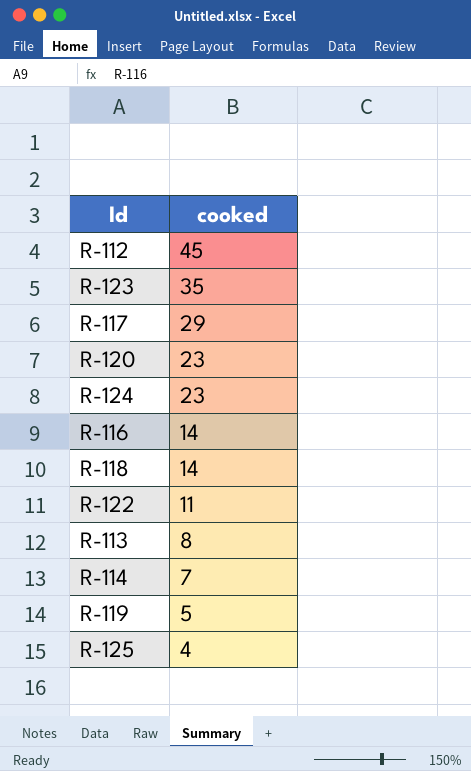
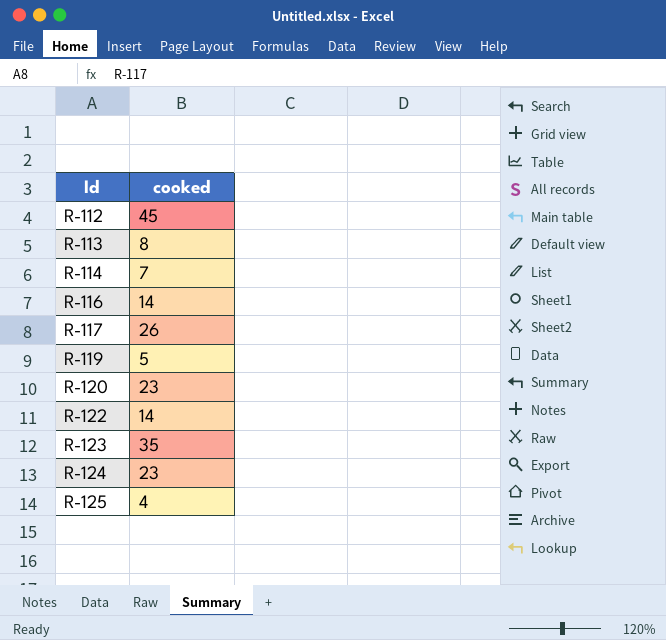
row order: cooked descending -> Id ascending
row R-118: 14 -> none
R-117 | cooked: 29 -> 26
R-122 | cooked: 11 -> 14

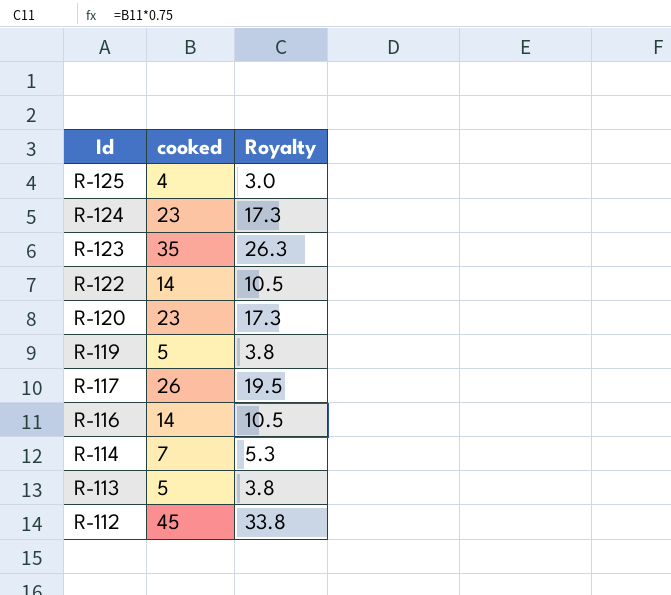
row order: Id ascending -> Id descending
column Royalty | formula: none -> [cooked] * 0.75
R-113 | cooked: 8 -> 5

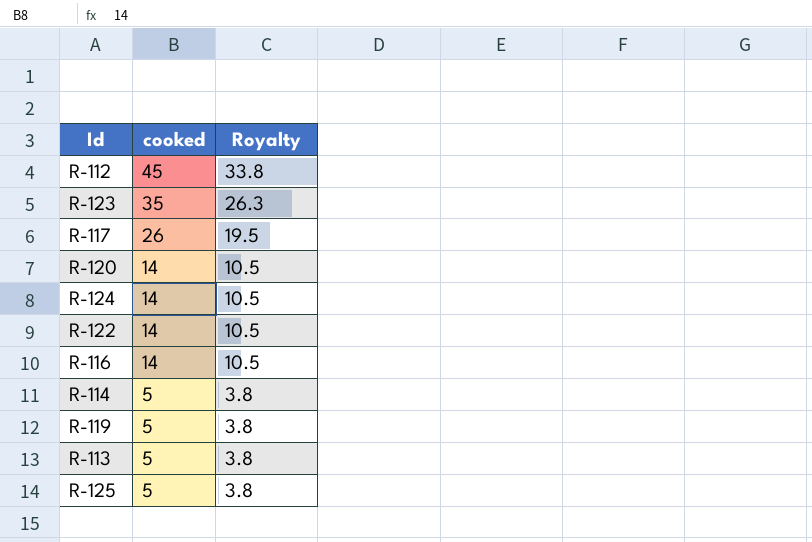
row order: Id descending -> cooked descending
R-120 | cooked: 23 -> 14
R-120 | Royalty: 17.3 -> 10.5
R-124 | cooked: 23 -> 14
R-124 | Royalty: 17.3 -> 10.5
R-114 | cooked: 7 -> 5
R-114 | Royalty: 5.3 -> 3.8
R-125 | cooked: 4 -> 5
R-125 | Royalty: 3.0 -> 3.8

